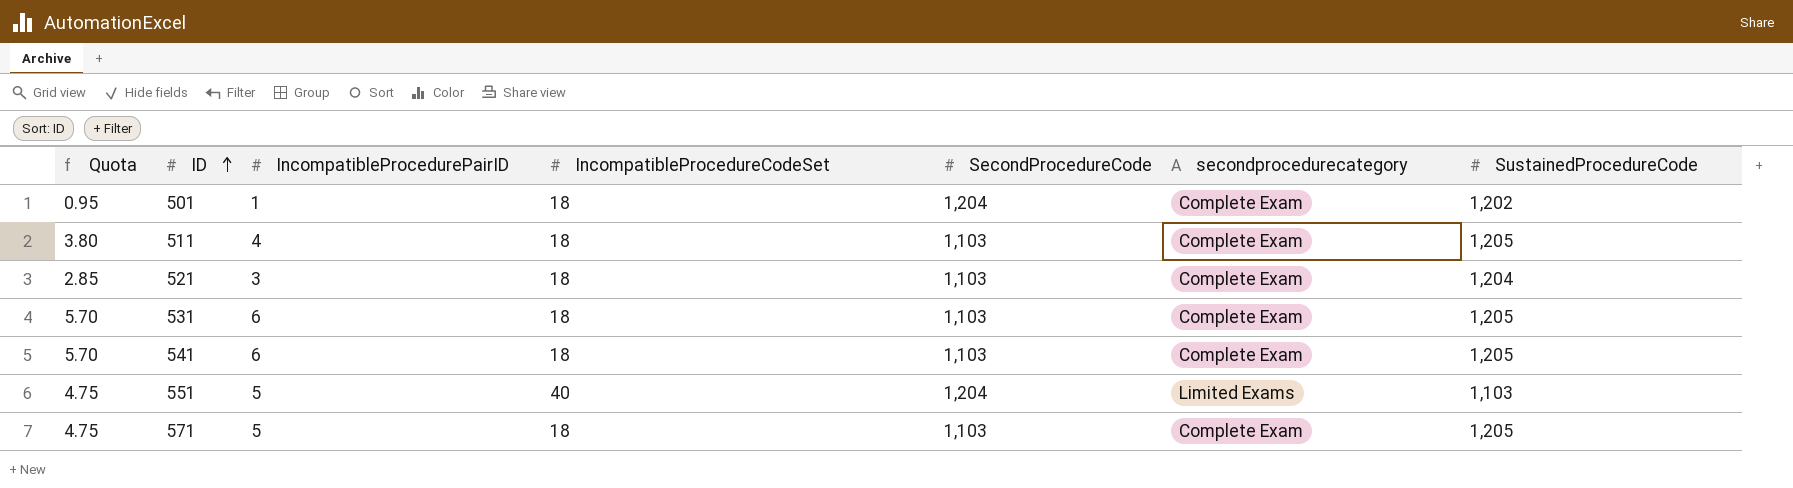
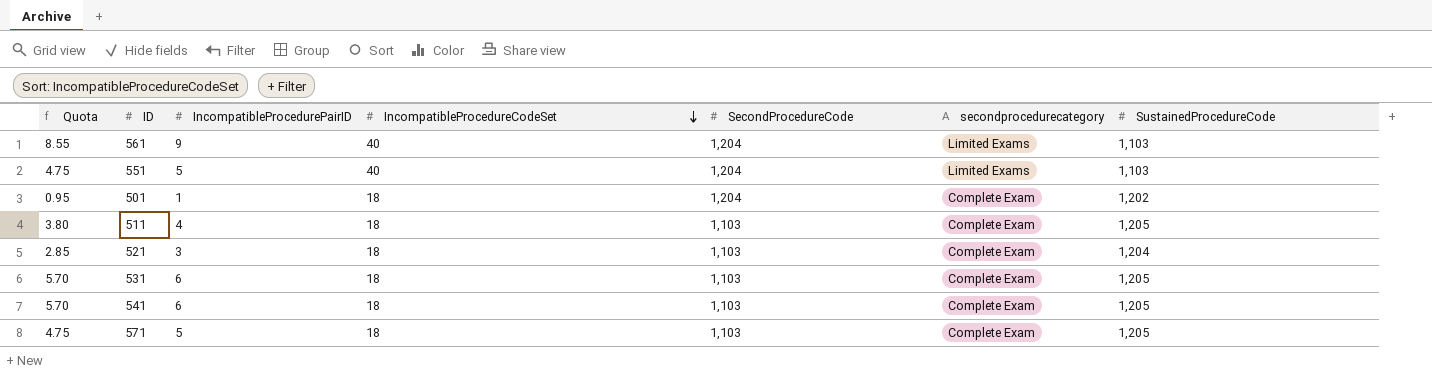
row order: ID ascending -> IncompatibleProcedureCodeSet descending
row 561: none -> 8.55 | 9 | 40 | 1,204 | Limited Exams | 1,103

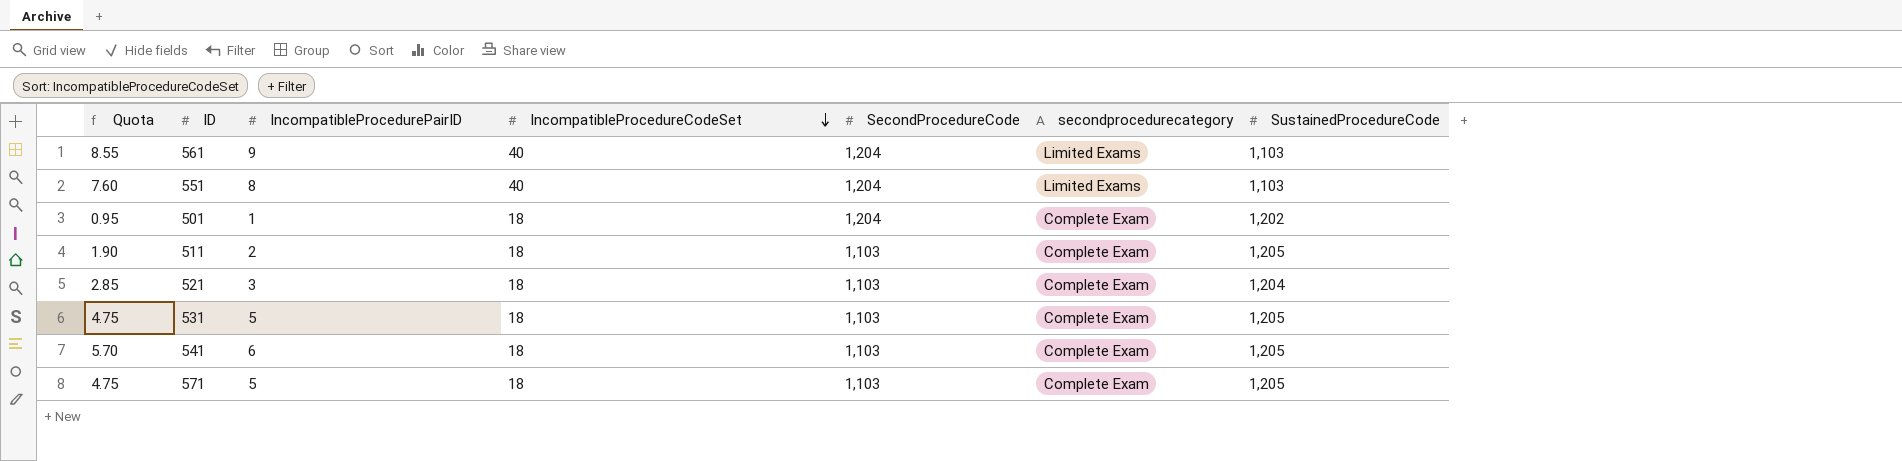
551 | Quota: 4.75 -> 7.60
551 | IncompatibleProcedurePairID: 5 -> 8
511 | Quota: 3.80 -> 1.90
511 | IncompatibleProcedurePairID: 4 -> 2
531 | Quota: 5.70 -> 4.75
531 | IncompatibleProcedurePairID: 6 -> 5

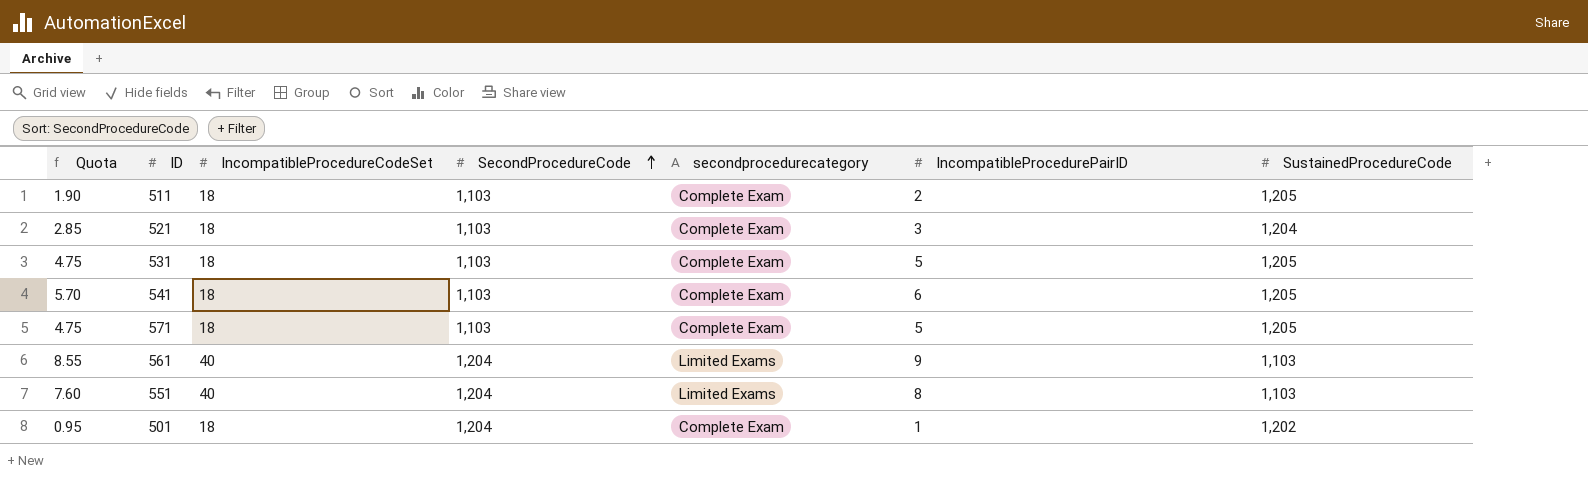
row order: IncompatibleProcedureCodeSet descending -> SecondProcedureCode ascending
column IncompatibleProcedurePairID | position: 3 -> 6

